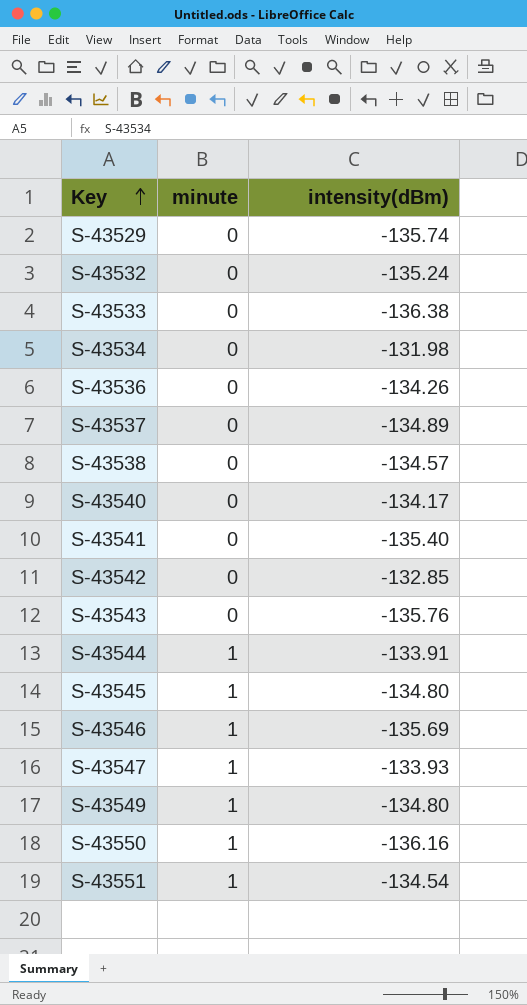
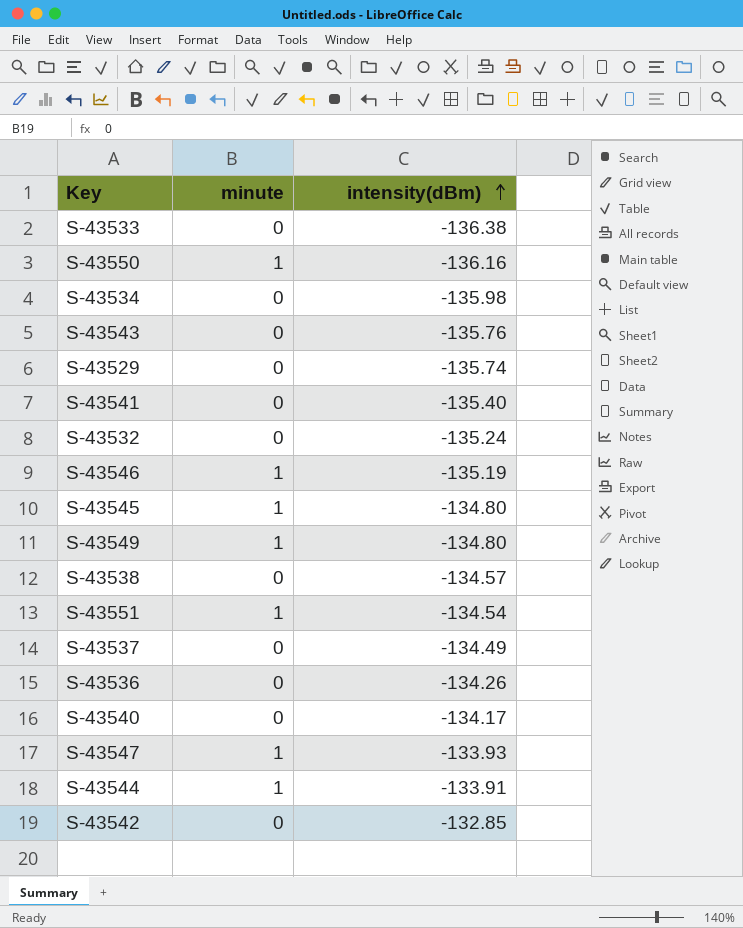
row order: Key ascending -> intensity(dBm) ascending
S-43534 | intensity(dBm): -131.98 -> -135.98
S-43546 | intensity(dBm): -135.69 -> -135.19
S-43537 | intensity(dBm): -134.89 -> -134.49

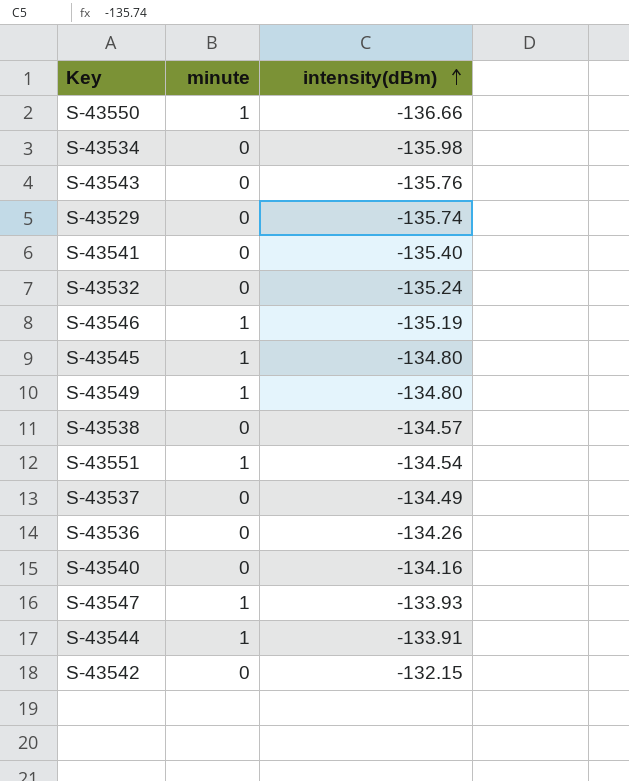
row S-43533: 0 | -136.38 -> none
S-43550 | intensity(dBm): -136.16 -> -136.66
S-43540 | intensity(dBm): -134.17 -> -134.16
S-43542 | intensity(dBm): -132.85 -> -132.15

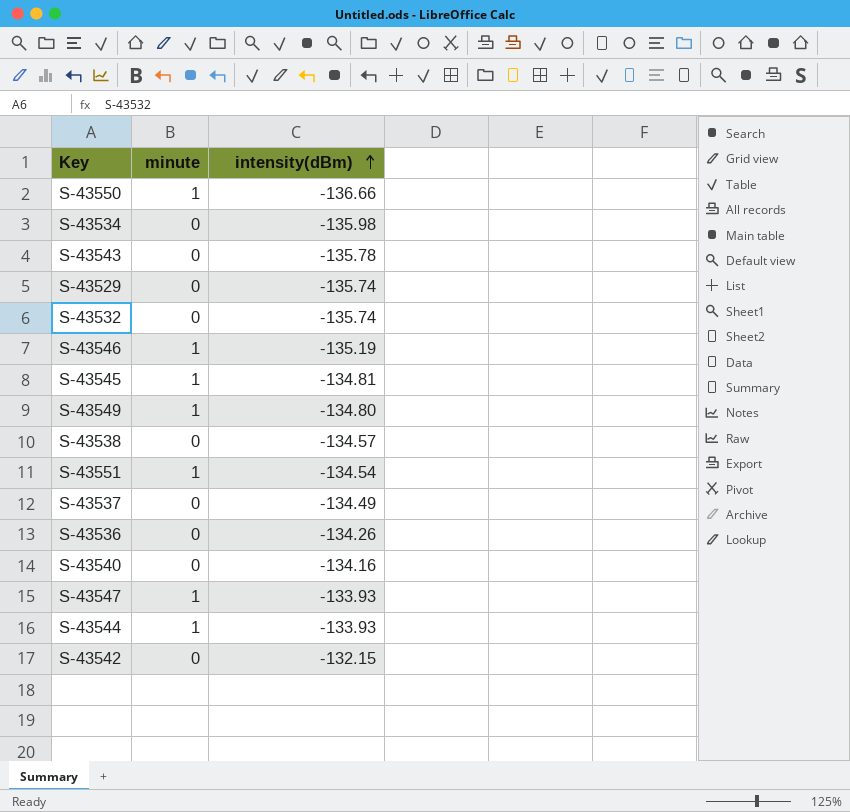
row S-43541: 0 | -135.40 -> none
S-43543 | intensity(dBm): -135.76 -> -135.78
S-43532 | intensity(dBm): -135.24 -> -135.74
S-43545 | intensity(dBm): -134.80 -> -134.81
S-43544 | intensity(dBm): -133.91 -> -133.93

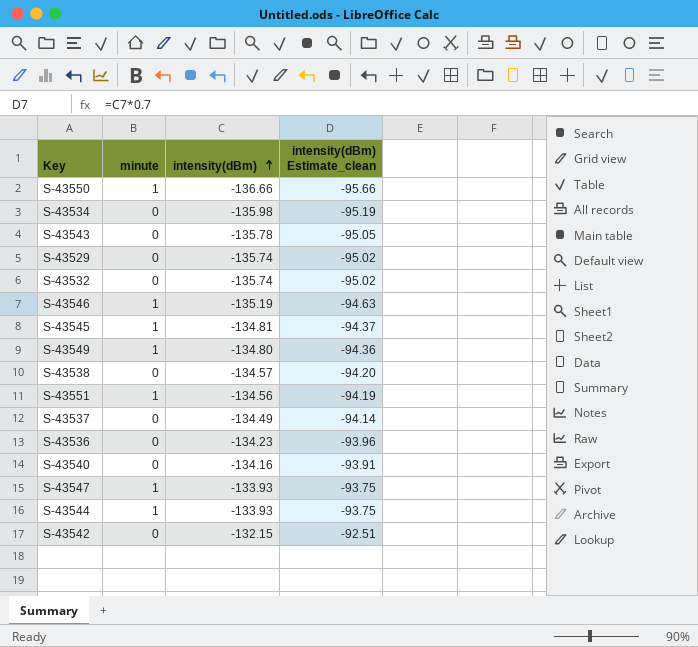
column intensity(dBm) Estimate_clean | formula: none -> [intensity(dBm)] * 0.7
S-43551 | intensity(dBm): -134.54 -> -134.56
S-43536 | intensity(dBm): -134.26 -> -134.23

